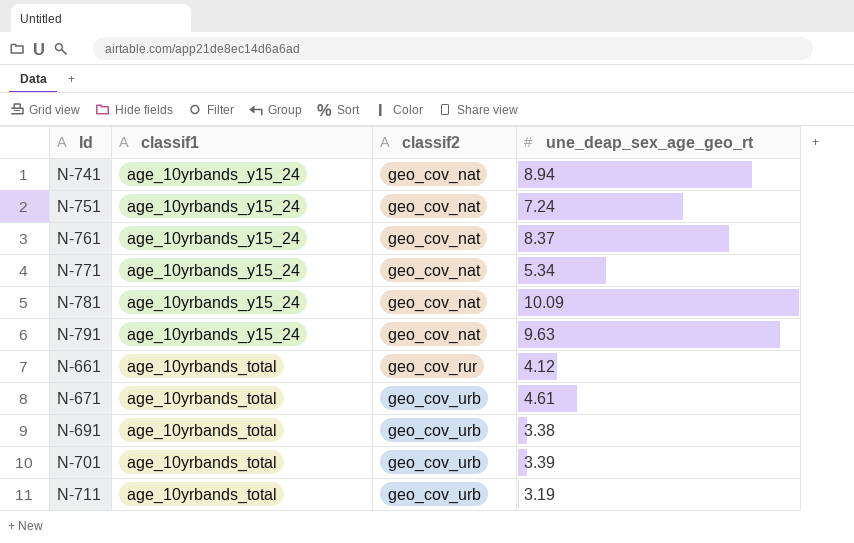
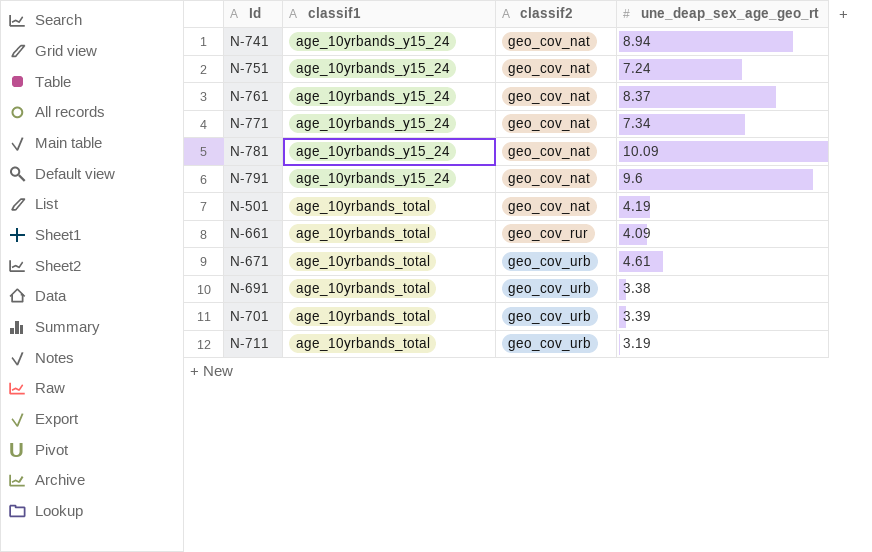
N-771 | une_deap_sex_age_geo_rt: 5.34 -> 7.34
N-791 | une_deap_sex_age_geo_rt: 9.63 -> 9.6
row N-501: none -> age_10yrbands_total | geo_cov_nat | 4.19
N-661 | une_deap_sex_age_geo_rt: 4.12 -> 4.09

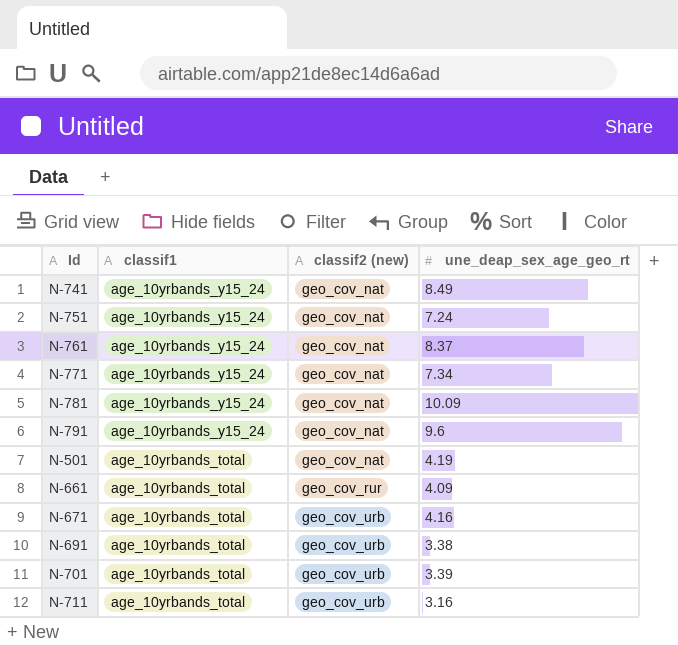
column name: classif2 -> classif2 (new)
N-741 | une_deap_sex_age_geo_rt: 8.94 -> 8.49
N-671 | une_deap_sex_age_geo_rt: 4.61 -> 4.16
N-711 | une_deap_sex_age_geo_rt: 3.19 -> 3.16

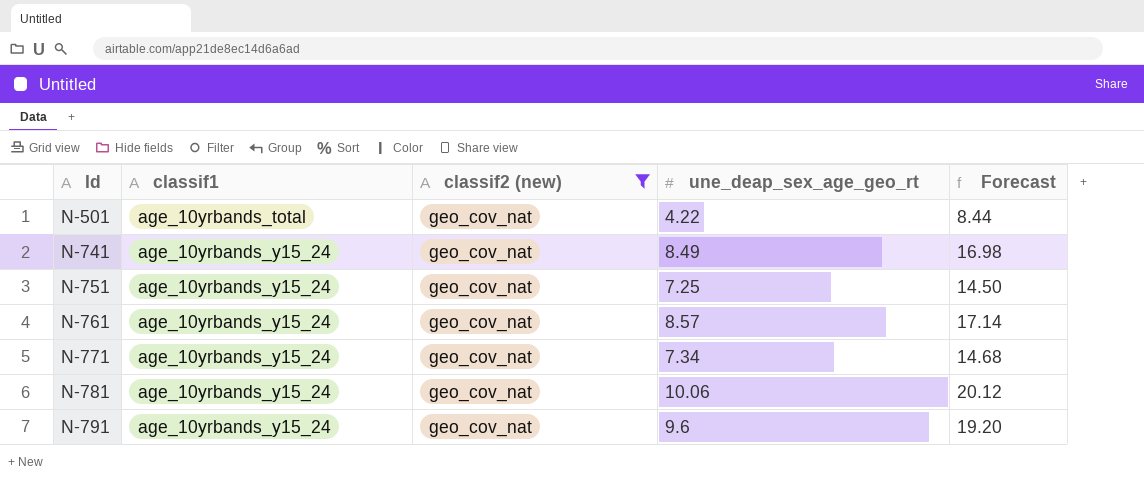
filter: none -> classif2 (new) = geo_cov_nat
row order: classif1 descending -> Id ascending
column Forecast | formula: none -> [une_deap_sex_age_geo_rt] * 2
N-501 | une_deap_sex_age_geo_rt: 4.19 -> 4.22
N-751 | une_deap_sex_age_geo_rt: 7.24 -> 7.25
N-761 | une_deap_sex_age_geo_rt: 8.37 -> 8.57
N-781 | une_deap_sex_age_geo_rt: 10.09 -> 10.06

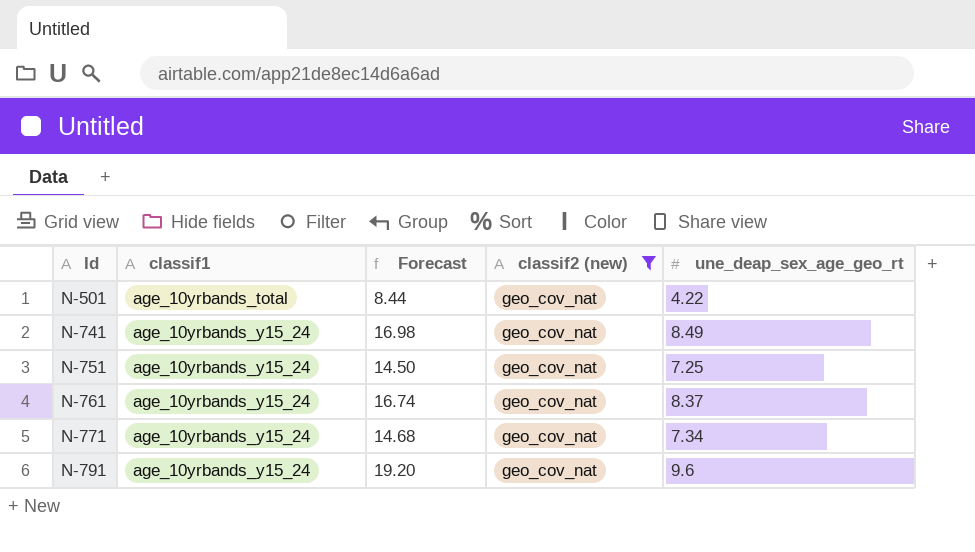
column Forecast | position: 5 -> 3
row N-781: age_10yrbands_y15_24 | geo_cov_nat | 10.06 | 20.12 -> none
N-761 | Forecast: 17.14 -> 16.74
N-761 | une_deap_sex_age_geo_rt: 8.57 -> 8.37

